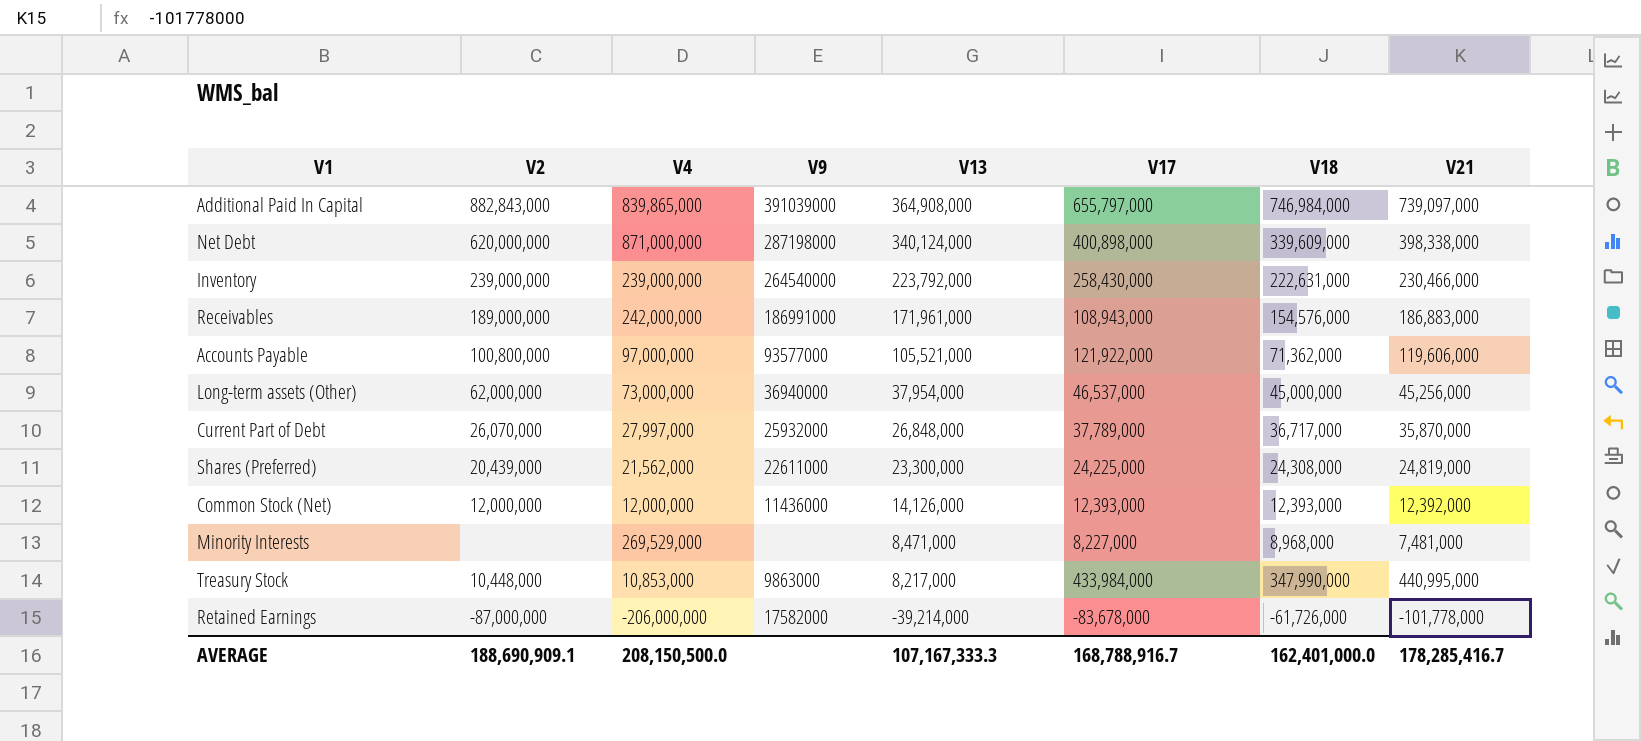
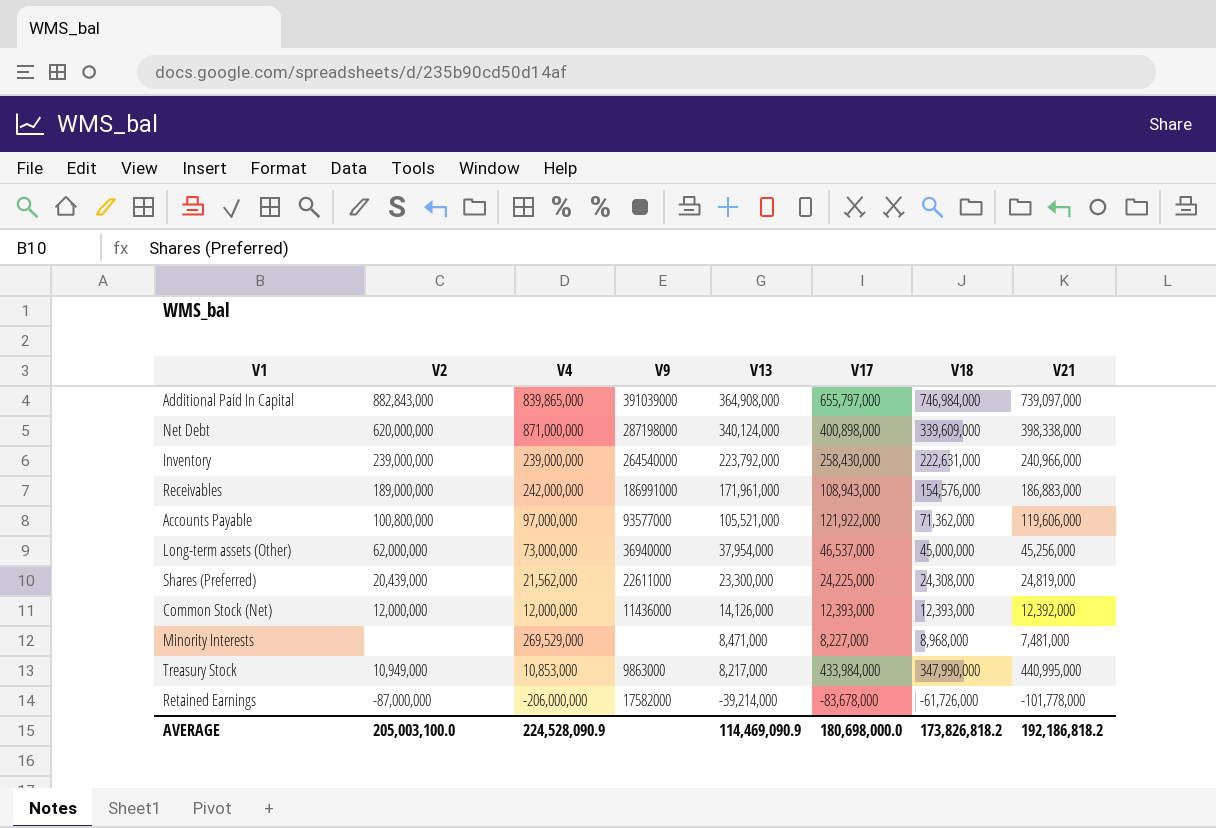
row Current Part of Debt: 26,070,000 | 27,997,000 | 25932000 | 26,848,000 | 37,789,000 | 36,717,000 | 35,870,000 -> none
Inventory | V21: 230,466,000 -> 240,966,000
Treasury Stock | V2: 10,448,000 -> 10,949,000
AVERAGE | V2: 188,690,909.1 -> 205,003,100.0
AVERAGE | V4: 208,150,500.0 -> 224,528,090.9
AVERAGE | V13: 107,167,333.3 -> 114,469,090.9
AVERAGE | V17: 168,788,916.7 -> 180,698,000.0
AVERAGE | V18: 162,401,000.0 -> 173,826,818.2
AVERAGE | V21: 178,285,416.7 -> 192,186,818.2

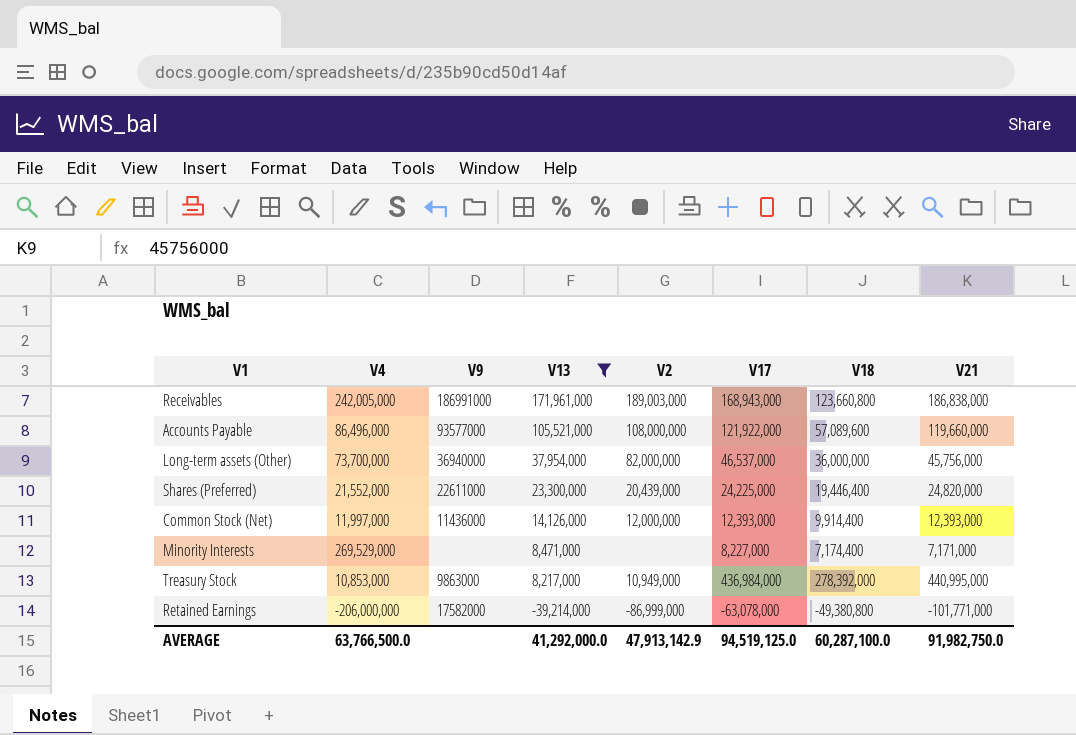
filter: none -> V13 <= 171,961,000
column V2 | position: 2 -> 5
Receivables | V4: 242,000,000 -> 242,005,000
Receivables | V2: 189,000,000 -> 189,003,000
Receivables | V17: 108,943,000 -> 168,943,000
Receivables | V18: 154,576,000 -> 123,660,800
Receivables | V21: 186,883,000 -> 186,838,000
Accounts Payable | V4: 97,000,000 -> 86,496,000
Accounts Payable | V2: 100,800,000 -> 108,000,000
Accounts Payable | V18: 71,362,000 -> 57,089,600
Accounts Payable | V21: 119,606,000 -> 119,660,000
Long-term assets (Other) | V4: 73,000,000 -> 73,700,000
Long-term assets (Other) | V2: 62,000,000 -> 82,000,000
Long-term assets (Other) | V18: 45,000,000 -> 36,000,000
Long-term assets (Other) | V21: 45,256,000 -> 45,756,000
Shares (Preferred) | V4: 21,562,000 -> 21,552,000
Shares (Preferred) | V18: 24,308,000 -> 19,446,400
Shares (Preferred) | V21: 24,819,000 -> 24,820,000
Common Stock (Net) | V4: 12,000,000 -> 11,997,000
Common Stock (Net) | V18: 12,393,000 -> 9,914,400
Common Stock (Net) | V21: 12,392,000 -> 12,393,000
Minority Interests | V18: 8,968,000 -> 7,174,400
Minority Interests | V21: 7,481,000 -> 7,171,000
Treasury Stock | V17: 433,984,000 -> 436,984,000
Treasury Stock | V18: 347,990,000 -> 278,392,000
Retained Earnings | V2: -87,000,000 -> -86,999,000
Retained Earnings | V17: -83,678,000 -> -63,078,000
Retained Earnings | V18: -61,726,000 -> -49,380,800
Retained Earnings | V21: -101,778,000 -> -101,771,000
AVERAGE | V4: 224,528,090.9 -> 63,766,500.0
AVERAGE | V13: 114,469,090.9 -> 41,292,000.0
AVERAGE | V2: 205,003,100.0 -> 47,913,142.9
AVERAGE | V17: 180,698,000.0 -> 94,519,125.0
AVERAGE | V18: 173,826,818.2 -> 60,287,100.0
AVERAGE | V21: 192,186,818.2 -> 91,982,750.0

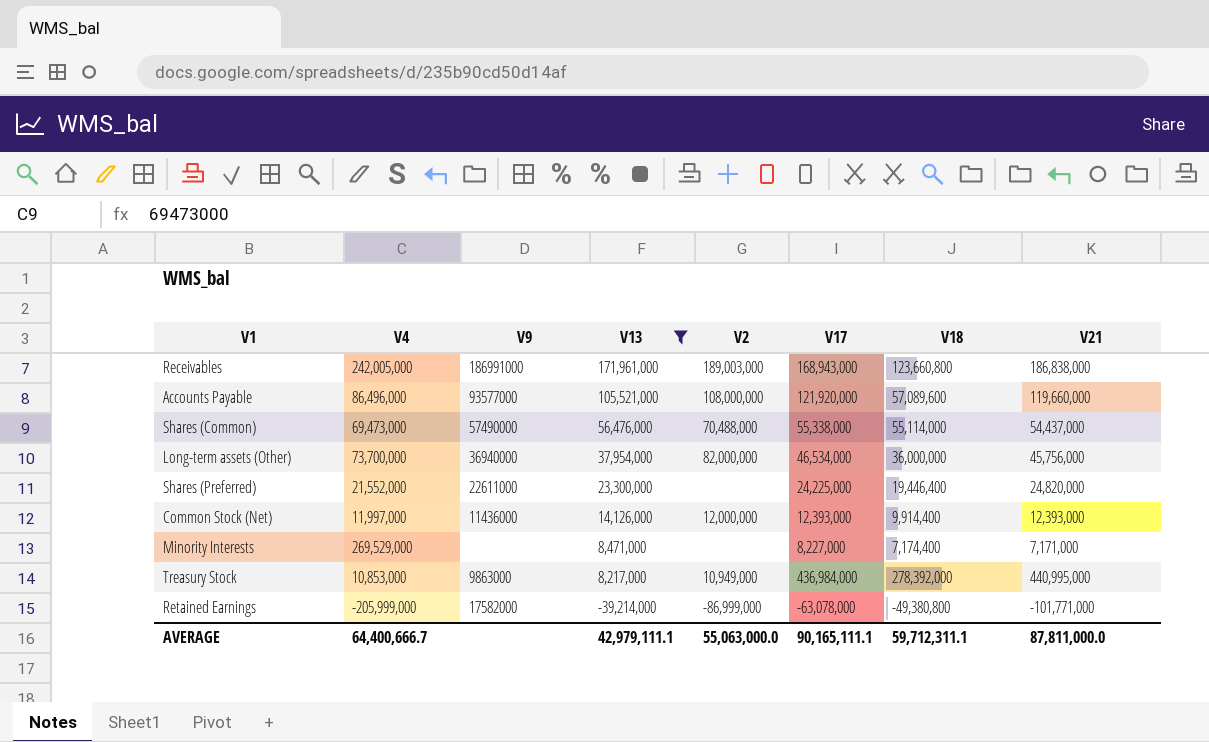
Accounts Payable | V17: 121,922,000 -> 121,920,000
row Shares (Common): none -> 69,473,000 | 57490000 | 56,476,000 | 70,488,000 | 55,338,000 | 55,114,000 | 54,437,000
Long-term assets (Other) | V17: 46,537,000 -> 46,534,000
Shares (Preferred) | V2: 20,439,000 -> none
Retained Earnings | V4: -206,000,000 -> -205,999,000
AVERAGE | V4: 63,766,500.0 -> 64,400,666.7
AVERAGE | V13: 41,292,000.0 -> 42,979,111.1
AVERAGE | V2: 47,913,142.9 -> 55,063,000.0
AVERAGE | V17: 94,519,125.0 -> 90,165,111.1
AVERAGE | V18: 60,287,100.0 -> 59,712,311.1
AVERAGE | V21: 91,982,750.0 -> 87,811,000.0

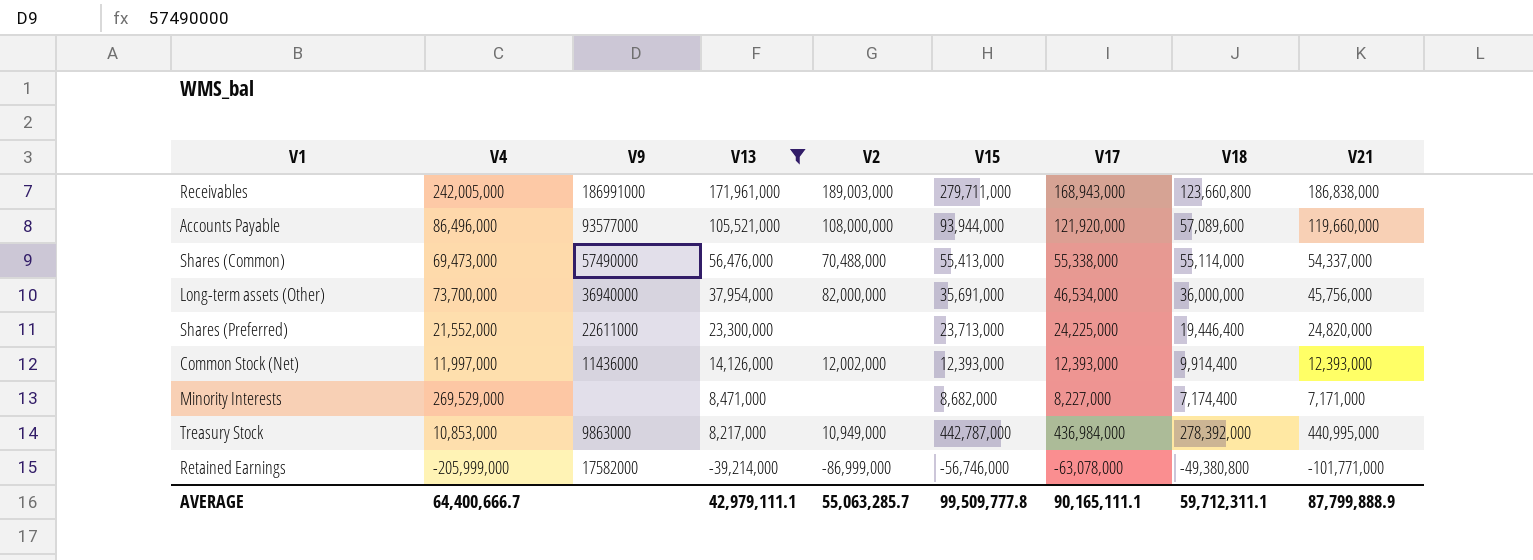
column V15 | position: none -> 6
Shares (Common) | V21: 54,437,000 -> 54,337,000
Common Stock (Net) | V2: 12,000,000 -> 12,002,000
AVERAGE | V2: 55,063,000.0 -> 55,063,285.7
AVERAGE | V21: 87,811,000.0 -> 87,799,888.9

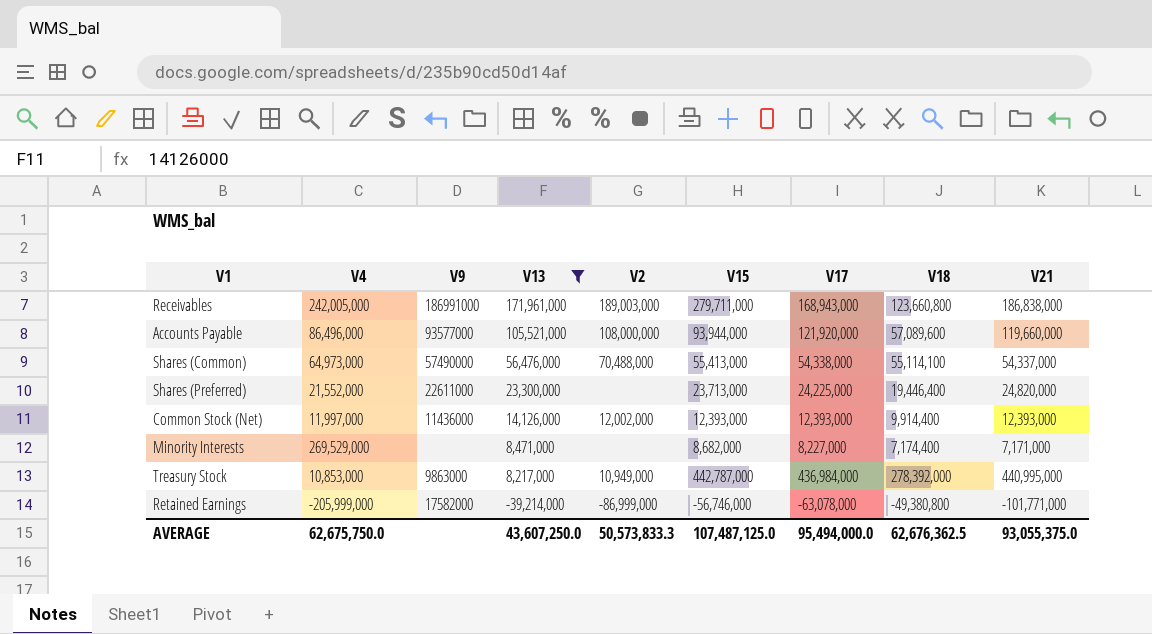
row Long-term assets (Other): 73,700,000 | 36940000 | 37,954,000 | 82,000,000 | 35,691,000 | 46,534,000 | 36,000,000 | 45,756,000 -> none
Shares (Common) | V4: 69,473,000 -> 64,973,000
Shares (Common) | V17: 55,338,000 -> 54,338,000
Shares (Common) | V18: 55,114,000 -> 55,114,100
AVERAGE | V4: 64,400,666.7 -> 62,675,750.0
AVERAGE | V13: 42,979,111.1 -> 43,607,250.0
AVERAGE | V2: 55,063,285.7 -> 50,573,833.3
AVERAGE | V15: 99,509,777.8 -> 107,487,125.0
AVERAGE | V17: 90,165,111.1 -> 95,494,000.0
AVERAGE | V18: 59,712,311.1 -> 62,676,362.5
AVERAGE | V21: 87,799,888.9 -> 93,055,375.0

